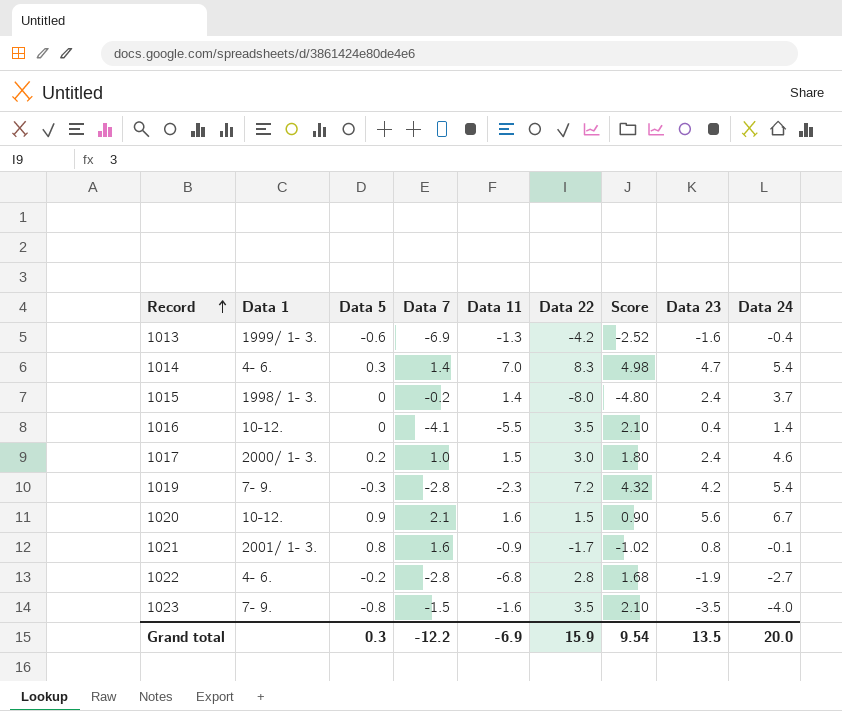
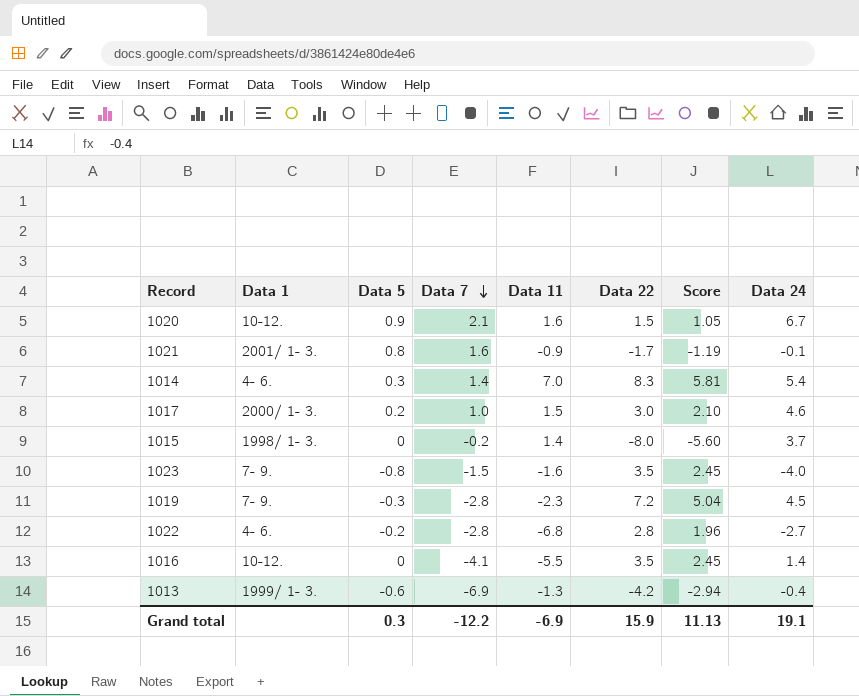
row order: Record ascending -> Data 7 descending
column Data 23 | position: 8 -> none
column Score | formula: [Data 22] * 0.6 -> [Data 22] * 0.7
1019 | Data 24: 5.4 -> 4.5
Grand total | Score: 9.54 -> 11.13
Grand total | Data 24: 20.0 -> 19.1

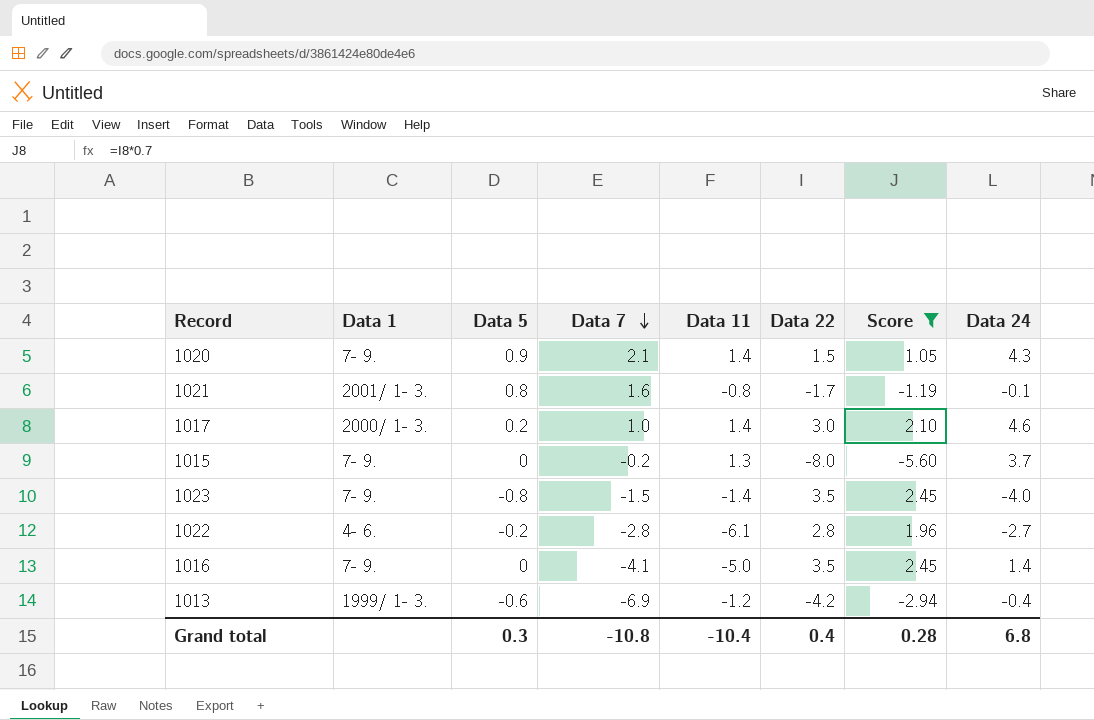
filter: none -> Score <= 2.45
1020 | Data 1: 10-12. -> 7- 9.
1020 | Data 11: 1.6 -> 1.4
1020 | Data 24: 6.7 -> 4.3
1021 | Data 11: -0.9 -> -0.8
1017 | Data 11: 1.5 -> 1.4
1015 | Data 1: 1998/ 1- 3. -> 7- 9.
1015 | Data 11: 1.4 -> 1.3
1023 | Data 11: -1.6 -> -1.4
1022 | Data 11: -6.8 -> -6.1
1016 | Data 1: 10-12. -> 7- 9.
1016 | Data 11: -5.5 -> -5.0
1013 | Data 11: -1.3 -> -1.2
Grand total | Data 7: -12.2 -> -10.8
Grand total | Data 11: -6.9 -> -10.4
Grand total | Data 22: 15.9 -> 0.4
Grand total | Score: 11.13 -> 0.28
Grand total | Data 24: 19.1 -> 6.8

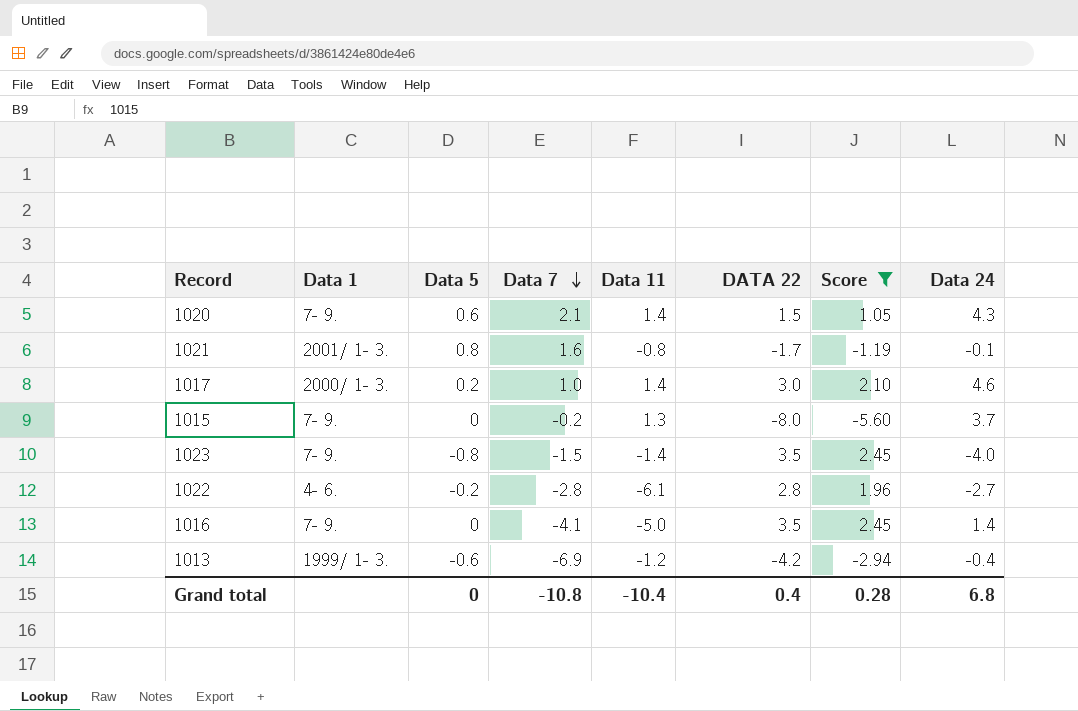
column name: Data 22 -> DATA 22
1020 | Data 5: 0.9 -> 0.6
Grand total | Data 5: 0.3 -> 0

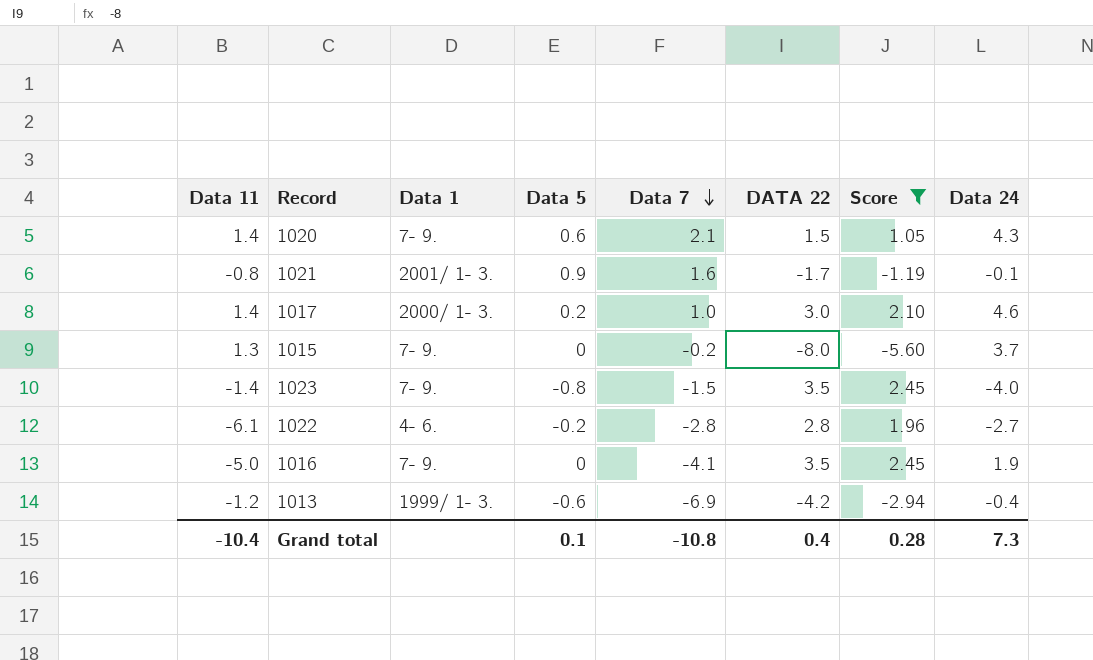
column Data 11 | position: 5 -> 1
1021 | Data 5: 0.8 -> 0.9
1016 | Data 24: 1.4 -> 1.9
Grand total | Data 5: 0 -> 0.1
Grand total | Data 24: 6.8 -> 7.3

